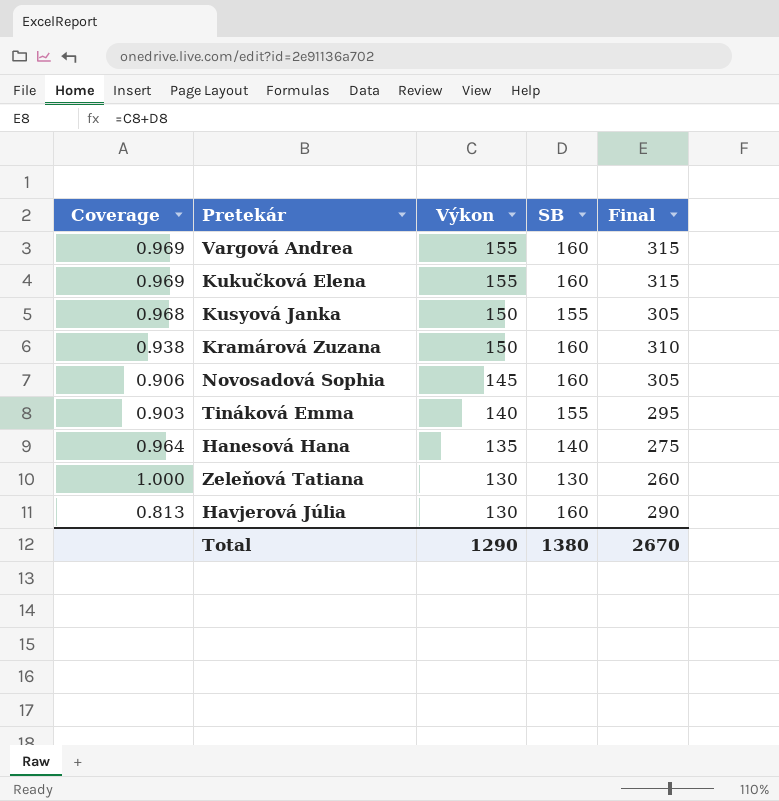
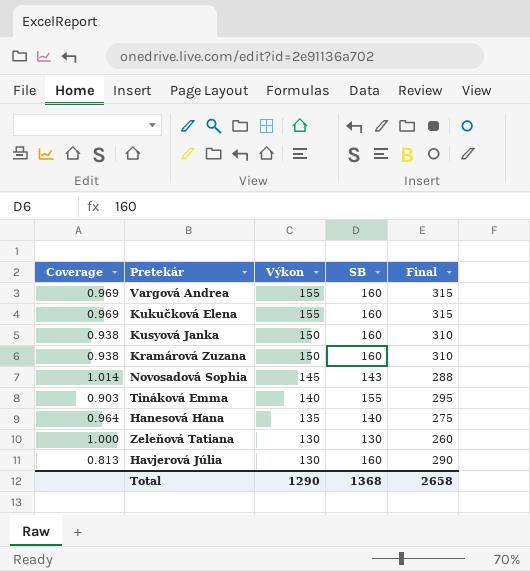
Kusyová Janka | Coverage: 0.968 -> 0.938
Kusyová Janka | SB: 155 -> 160
Kusyová Janka | Final: 305 -> 310
Novosadová Sophia | Coverage: 0.906 -> 1.014
Novosadová Sophia | SB: 160 -> 143
Novosadová Sophia | Final: 305 -> 288
Total | SB: 1380 -> 1368
Total | Final: 2670 -> 2658

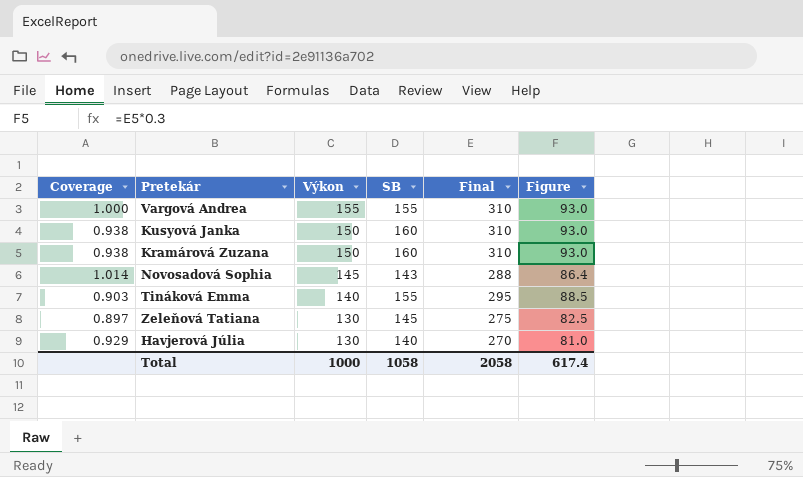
column Figure | formula: none -> [Final] * 0.3
row Kukučková Elena: 0.969 | 155 | 160 | 315 -> none
row Hanesová Hana: 0.964 | 135 | 140 | 275 -> none
Vargová Andrea | Coverage: 0.969 -> 1.000
Vargová Andrea | SB: 160 -> 155
Vargová Andrea | Final: 315 -> 310
Zeleňová Tatiana | Coverage: 1.000 -> 0.897
Zeleňová Tatiana | SB: 130 -> 145
Zeleňová Tatiana | Final: 260 -> 275
Havjerová Júlia | Coverage: 0.813 -> 0.929
Havjerová Júlia | SB: 160 -> 140
Havjerová Júlia | Final: 290 -> 270
Total | Výkon: 1290 -> 1000
Total | SB: 1368 -> 1058
Total | Final: 2658 -> 2058

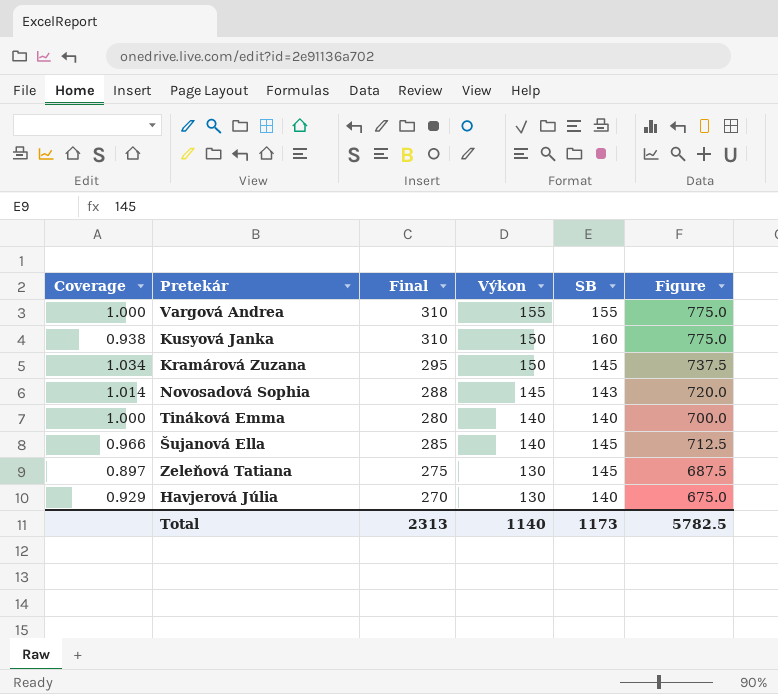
column Final | position: 5 -> 3
column Figure | formula: [Final] * 0.3 -> [Final] * 2.5
Kramárová Zuzana | Coverage: 0.938 -> 1.034
Kramárová Zuzana | Final: 310 -> 295
Kramárová Zuzana | SB: 160 -> 145
Tináková Emma | Coverage: 0.903 -> 1.000
Tináková Emma | Final: 295 -> 280
Tináková Emma | SB: 155 -> 140
row Šujanová Ella: none -> 0.966 | 285 | 140 | 145 | 712.5
Total | Final: 2058 -> 2313
Total | Výkon: 1000 -> 1140
Total | SB: 1058 -> 1173
Total | Figure: 617.4 -> 5782.5

